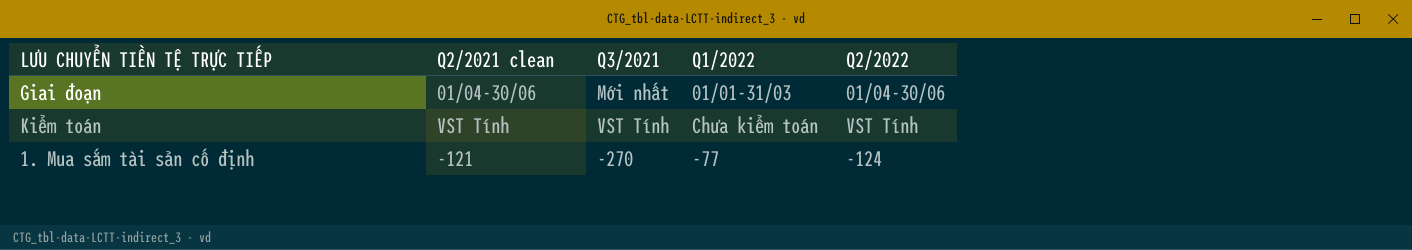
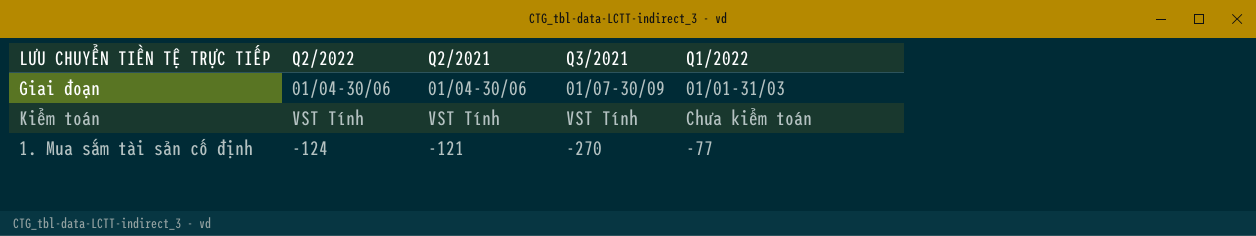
column Q2/2022 | position: 5 -> 2
column name: Q2/2021 clean -> Q2/2021
Giai đoạn | Q3/2021: Mới nhất -> 01/07-30/09

